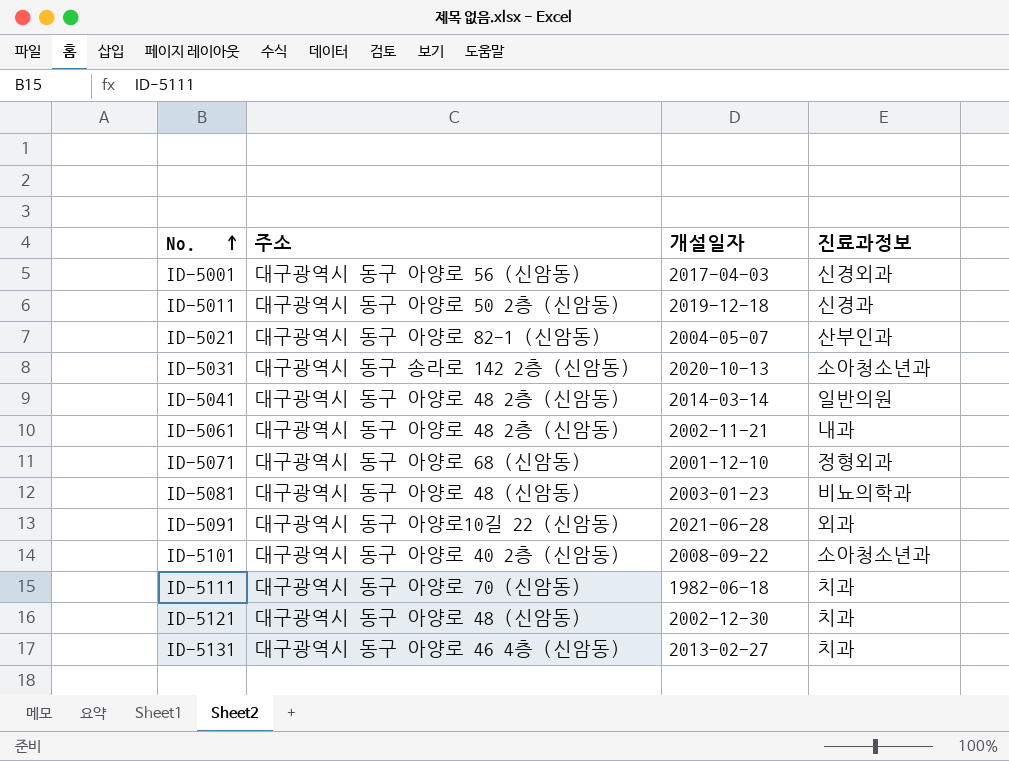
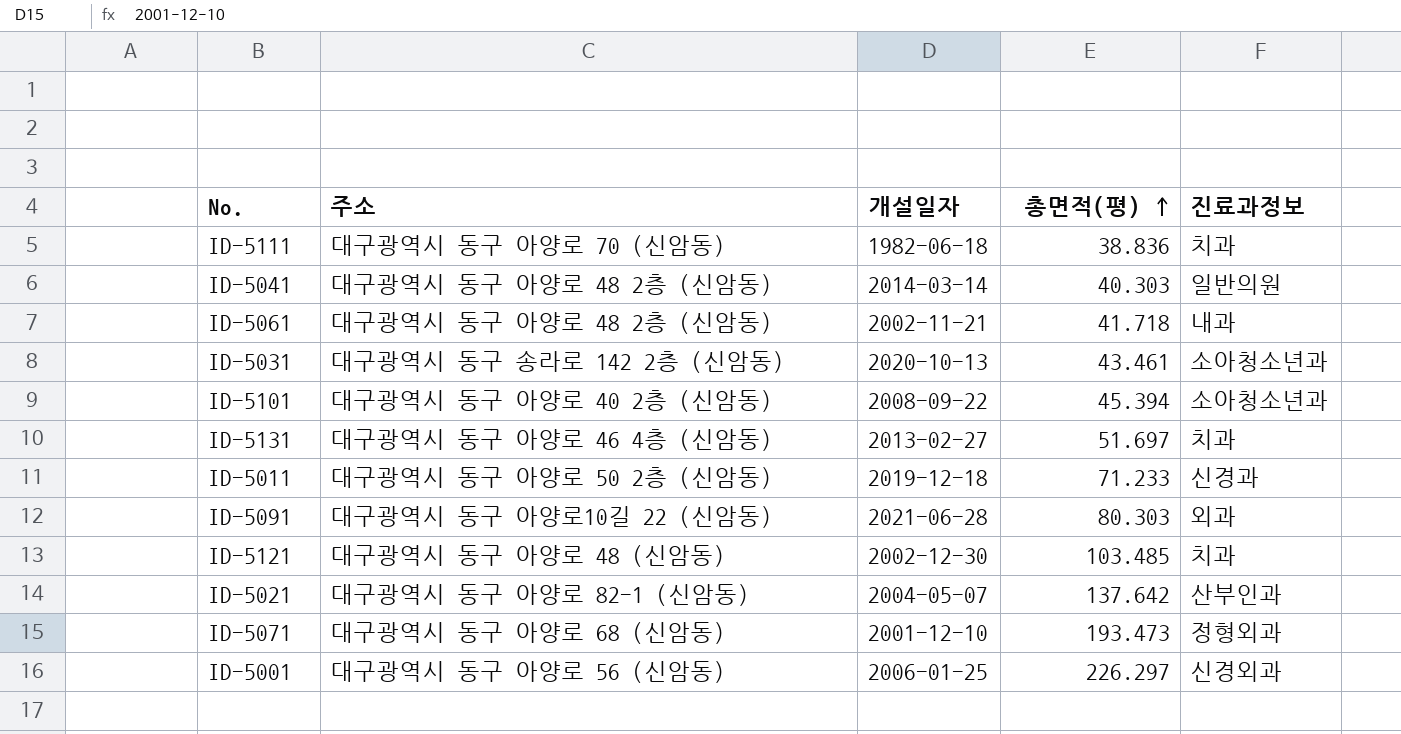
row order: No. ascending -> 총면적(평) ascending
column 총면적(평) | position: none -> 4
row ID-5081: 대구광역시 동구 아양로 48 (신암동) | 2003-01-23 | 비뇨의학과 -> none
ID-5001 | 개설일자: 2017-04-03 -> 2006-01-25

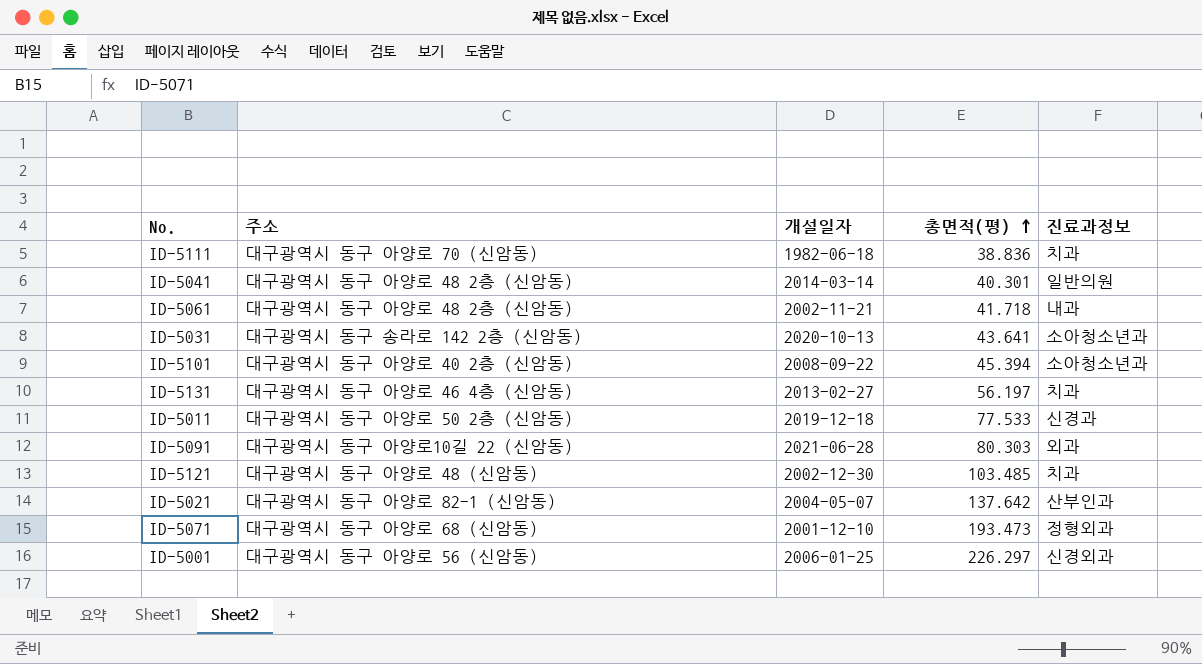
ID-5041 | 총면적(평): 40.303 -> 40.301
ID-5031 | 총면적(평): 43.461 -> 43.641
ID-5131 | 총면적(평): 51.697 -> 56.197
ID-5011 | 총면적(평): 71.233 -> 77.533

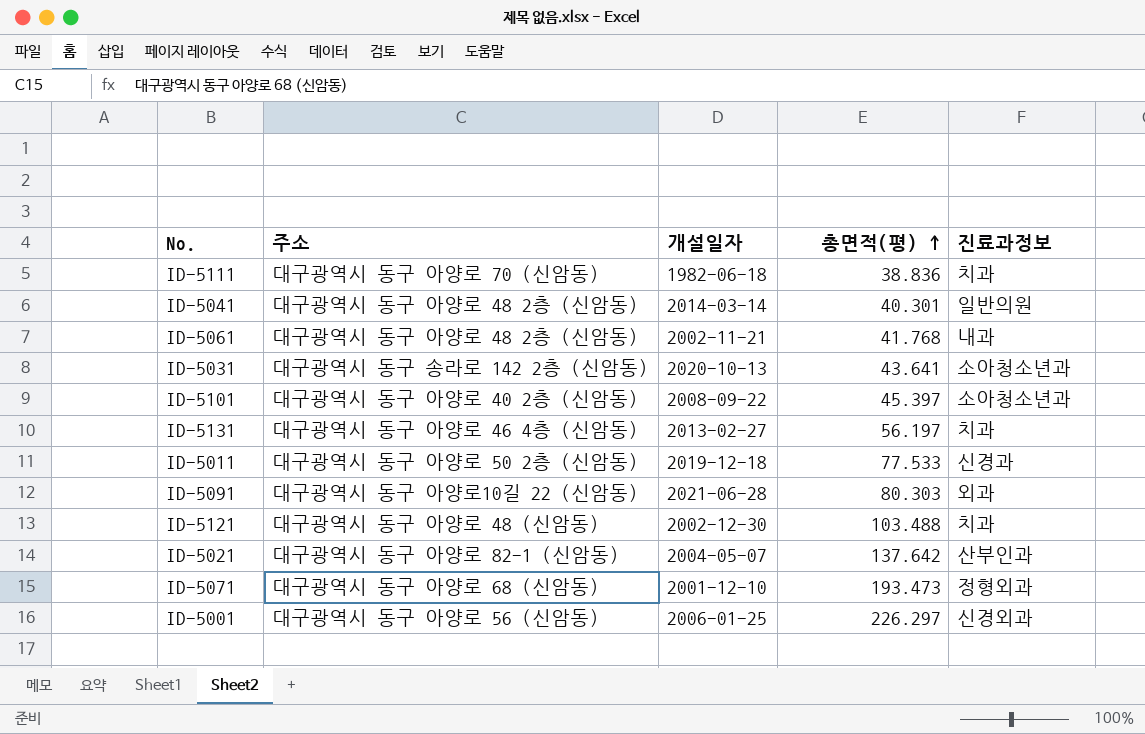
ID-5061 | 총면적(평): 41.718 -> 41.768
ID-5101 | 총면적(평): 45.394 -> 45.397
ID-5121 | 총면적(평): 103.485 -> 103.488

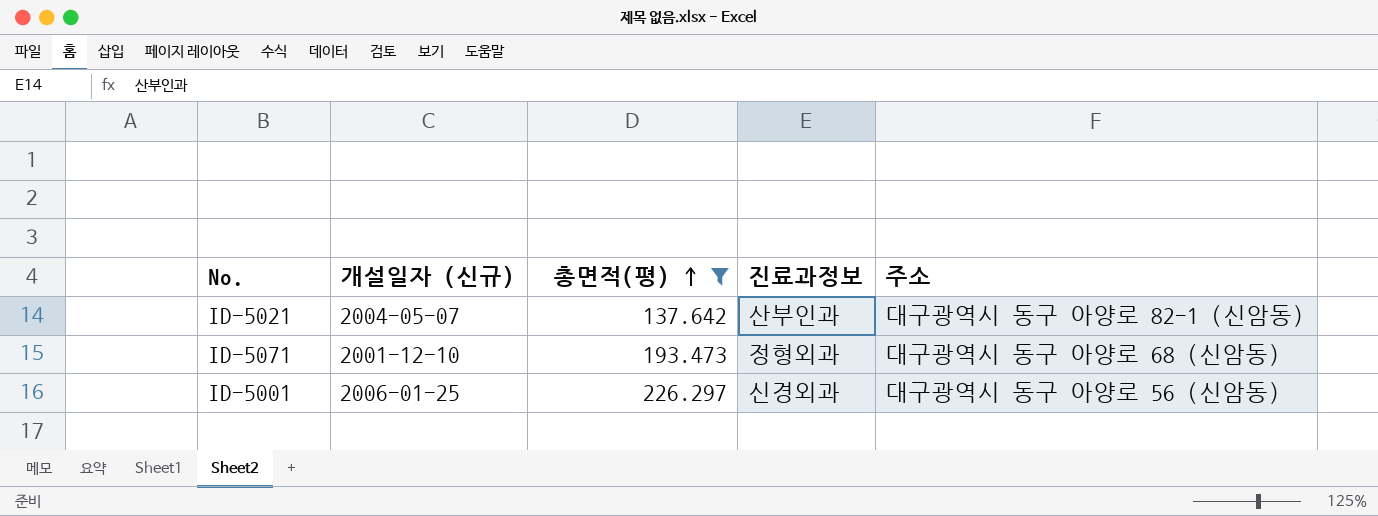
filter: none -> 총면적(평) >= 137.642
column name: 개설일자 -> 개설일자 (신규)
column 주소 | position: 2 -> 5

